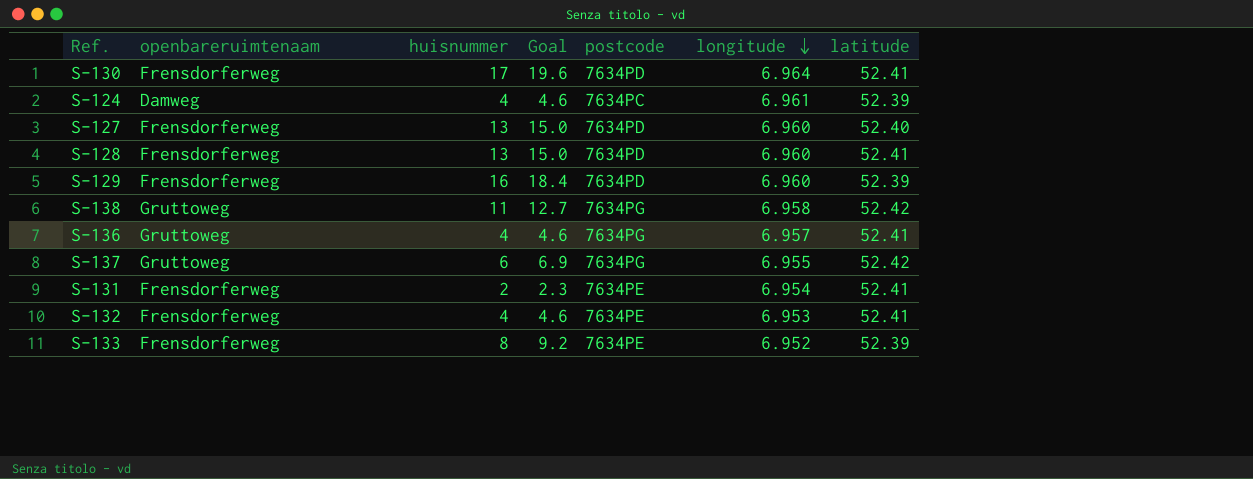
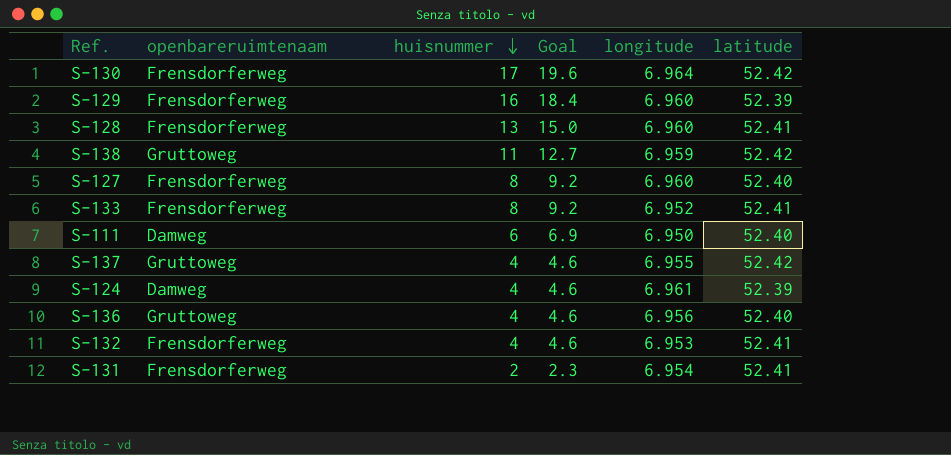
row order: longitude descending -> huisnummer descending
column postcode | position: 5 -> none
S-130 | latitude: 52.41 -> 52.42
S-138 | longitude: 6.958 -> 6.959
S-127 | huisnummer: 13 -> 8
S-127 | Goal: 15.0 -> 9.2
S-133 | latitude: 52.39 -> 52.41
row S-111: none -> Damweg | 6 | 6.9 | 6.950 | 52.40
S-137 | huisnummer: 6 -> 4
S-137 | Goal: 6.9 -> 4.6
S-136 | longitude: 6.957 -> 6.956
S-136 | latitude: 52.41 -> 52.40

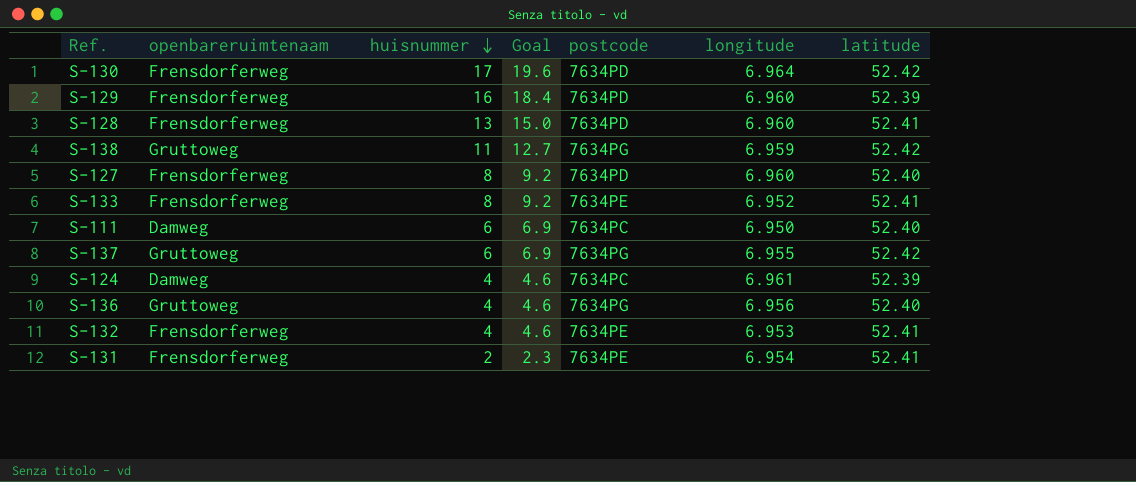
column postcode | position: none -> 5
S-137 | huisnummer: 4 -> 6
S-137 | Goal: 4.6 -> 6.9

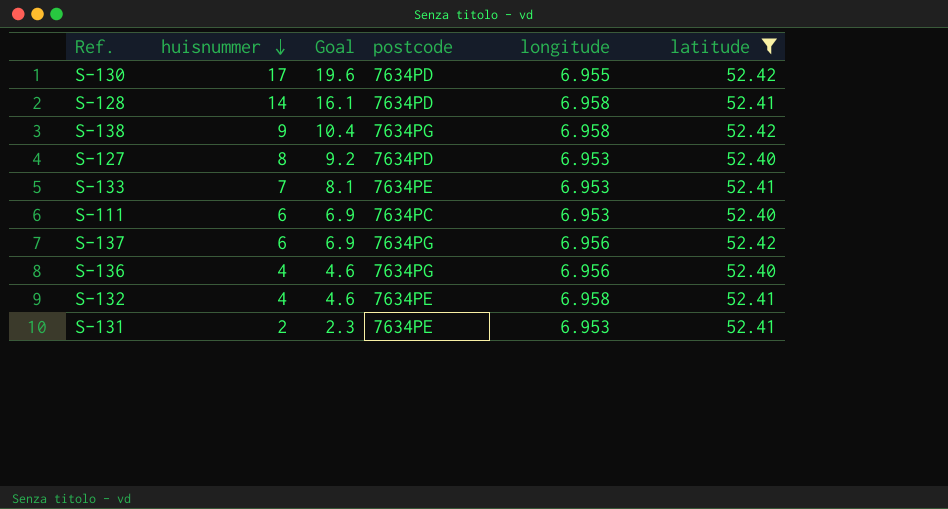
filter: none -> latitude != 52.39
column openbareruimtenaam | position: 2 -> none
S-130 | longitude: 6.964 -> 6.955
S-128 | huisnummer: 13 -> 14
S-128 | Goal: 15.0 -> 16.1
S-128 | longitude: 6.960 -> 6.958
S-138 | huisnummer: 11 -> 9
S-138 | Goal: 12.7 -> 10.4
S-138 | longitude: 6.959 -> 6.958
S-127 | longitude: 6.960 -> 6.953
S-133 | huisnummer: 8 -> 7
S-133 | Goal: 9.2 -> 8.1
S-133 | longitude: 6.952 -> 6.953
S-111 | longitude: 6.950 -> 6.953
S-137 | longitude: 6.955 -> 6.956
S-132 | longitude: 6.953 -> 6.958
S-131 | longitude: 6.954 -> 6.953

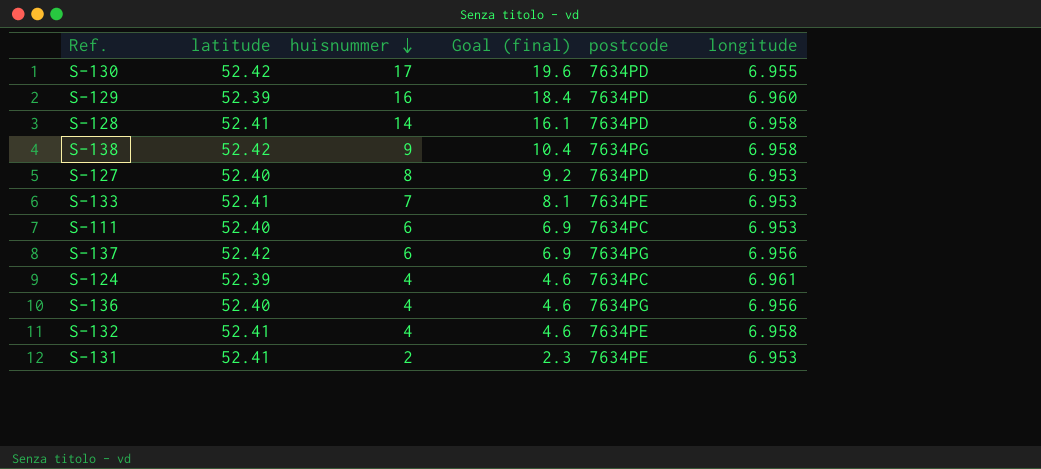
filter: latitude != 52.39 -> none
column latitude | position: 6 -> 2
column name: Goal -> Goal (final)

